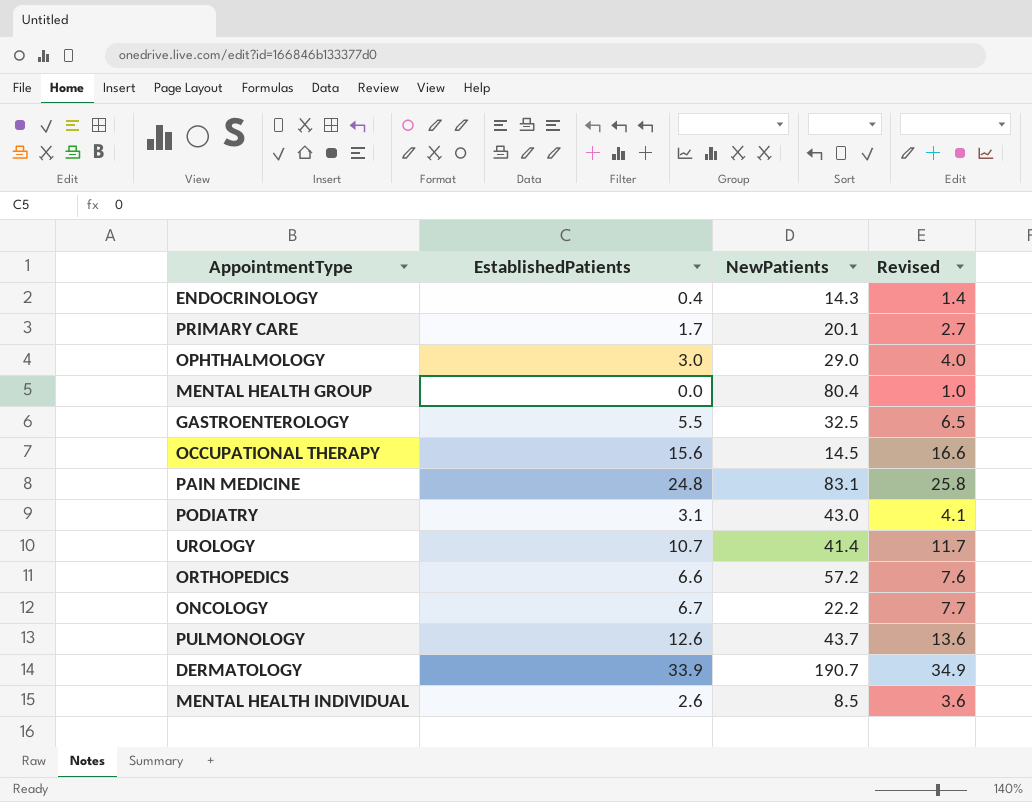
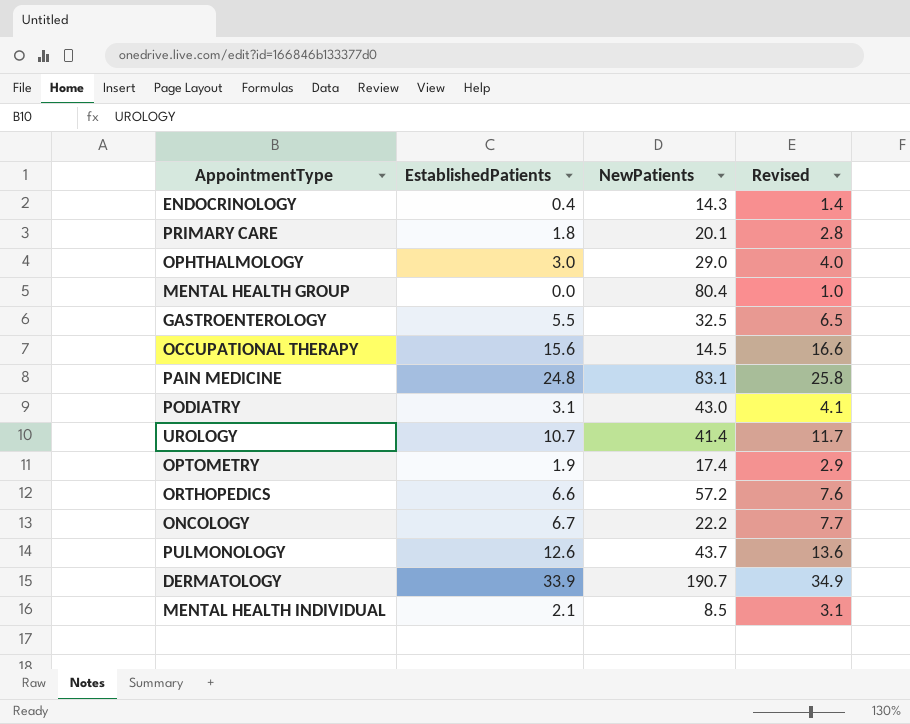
PRIMARY CARE | EstablishedPatients: 1.7 -> 1.8
PRIMARY CARE | Revised: 2.7 -> 2.8
row OPTOMETRY: none -> 1.9 | 17.4 | 2.9
MENTAL HEALTH INDIVIDUAL | EstablishedPatients: 2.6 -> 2.1
MENTAL HEALTH INDIVIDUAL | Revised: 3.6 -> 3.1

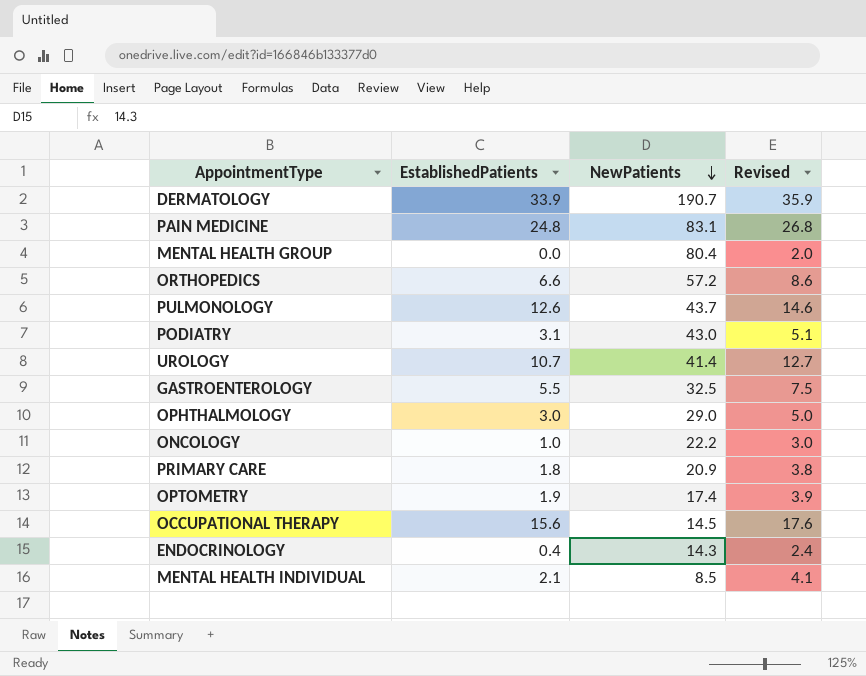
row order: none -> NewPatients descending
column Revised | formula: [EstablishedPatients] + 1 -> [EstablishedPatients] + 2
ONCOLOGY | EstablishedPatients: 6.7 -> 1.0
PRIMARY CARE | NewPatients: 20.1 -> 20.9

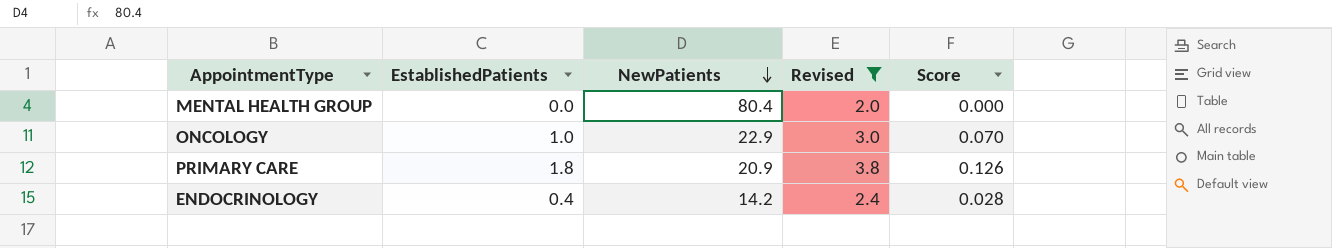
filter: none -> Revised <= 3.8
column Score | formula: none -> [EstablishedPatients] * 0.07
ONCOLOGY | NewPatients: 22.2 -> 22.9
ENDOCRINOLOGY | NewPatients: 14.3 -> 14.2

